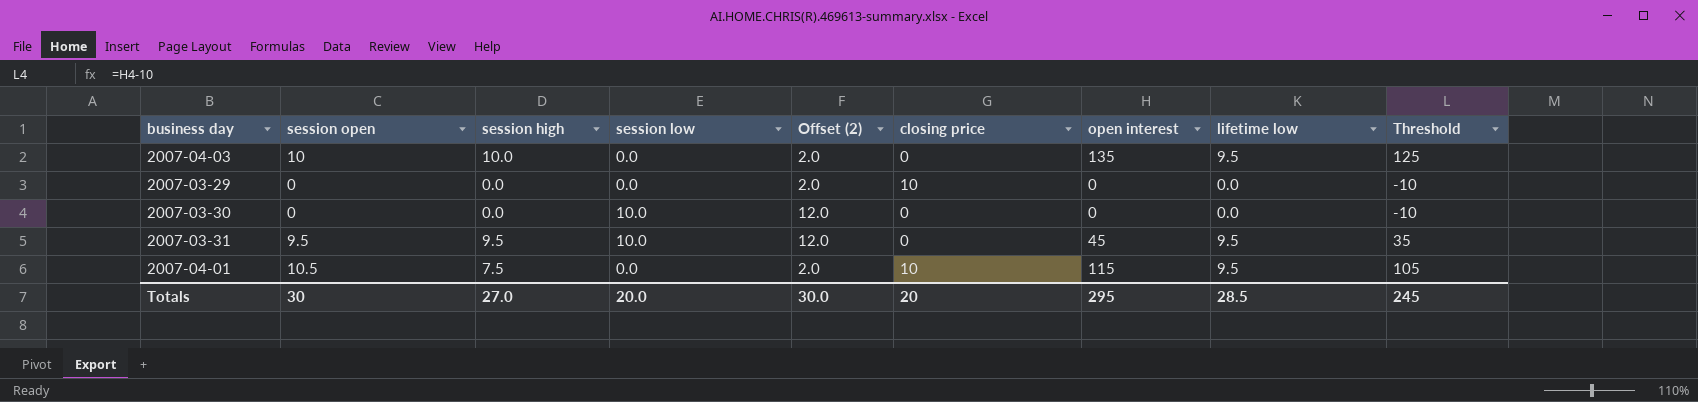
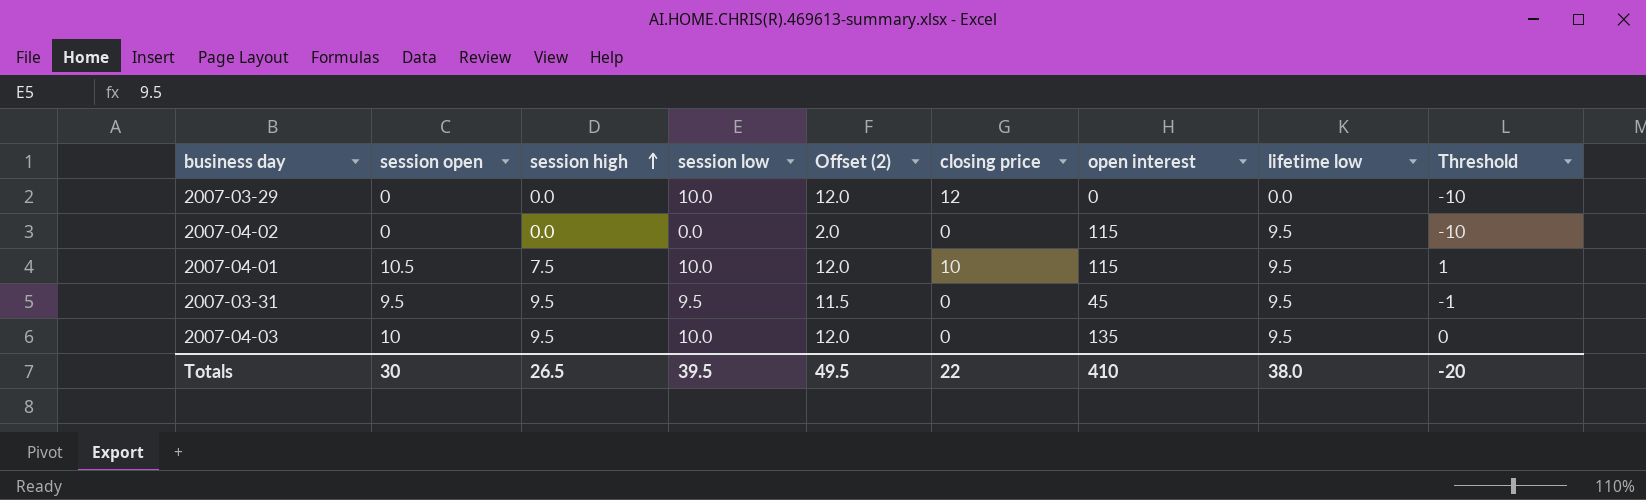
row order: none -> session high ascending
column Threshold | formula: [open interest] - 10 -> [session open] - 10
row 2007-03-30: 0 | 0.0 | 10.0 | 12.0 | 0 | 0 | 0.0 | -10 -> none
2007-03-29 | session low: 0.0 -> 10.0
2007-03-29 | Offset (2): 2.0 -> 12.0
2007-03-29 | closing price: 10 -> 12
row 2007-04-02: none -> 0 | 0.0 | 0.0 | 2.0 | 0 | 115 | 9.5 | -10
2007-04-01 | session low: 0.0 -> 10.0
2007-04-01 | Offset (2): 2.0 -> 12.0
2007-03-31 | session low: 10.0 -> 9.5
2007-03-31 | Offset (2): 12.0 -> 11.5
2007-04-03 | session high: 10.0 -> 9.5
2007-04-03 | session low: 0.0 -> 10.0
2007-04-03 | Offset (2): 2.0 -> 12.0
Totals | session high: 27.0 -> 26.5
Totals | session low: 20.0 -> 39.5
Totals | Offset (2): 30.0 -> 49.5
Totals | closing price: 20 -> 22
Totals | open interest: 295 -> 410
Totals | lifetime low: 28.5 -> 38.0
Totals | Threshold: 245 -> -20

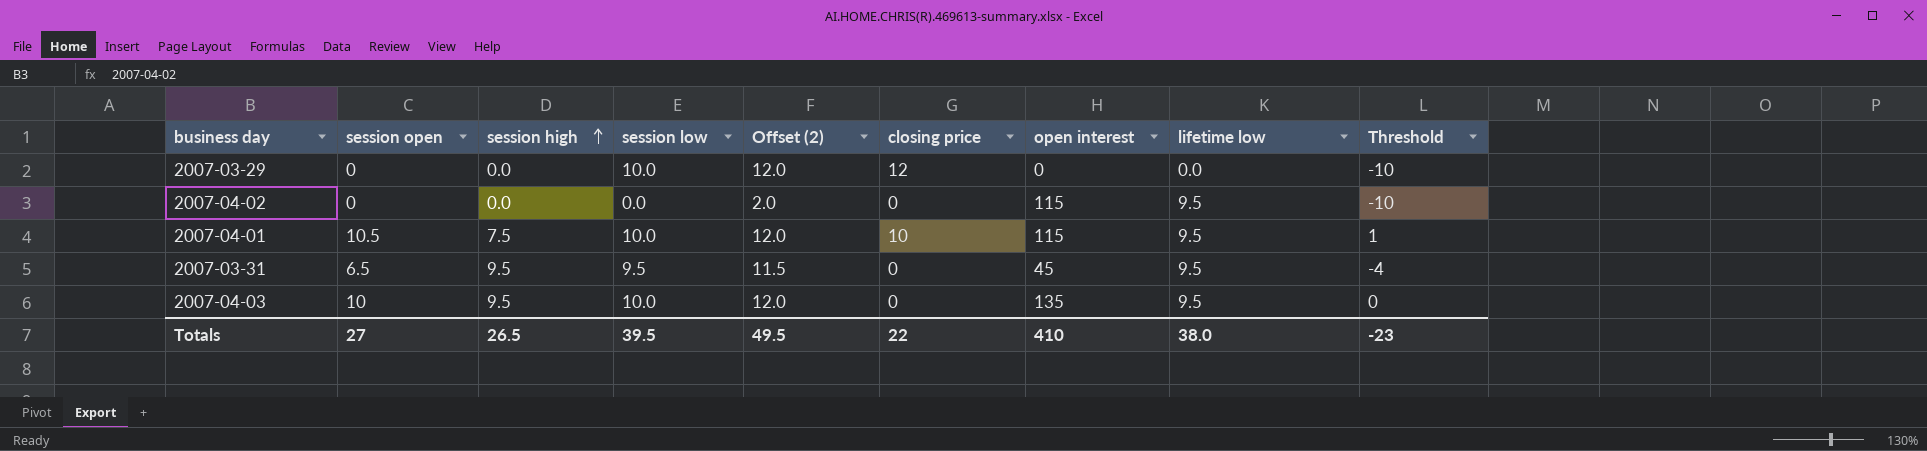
2007-03-31 | session open: 9.5 -> 6.5
2007-03-31 | Threshold: -1 -> -4
Totals | session open: 30 -> 27
Totals | Threshold: -20 -> -23

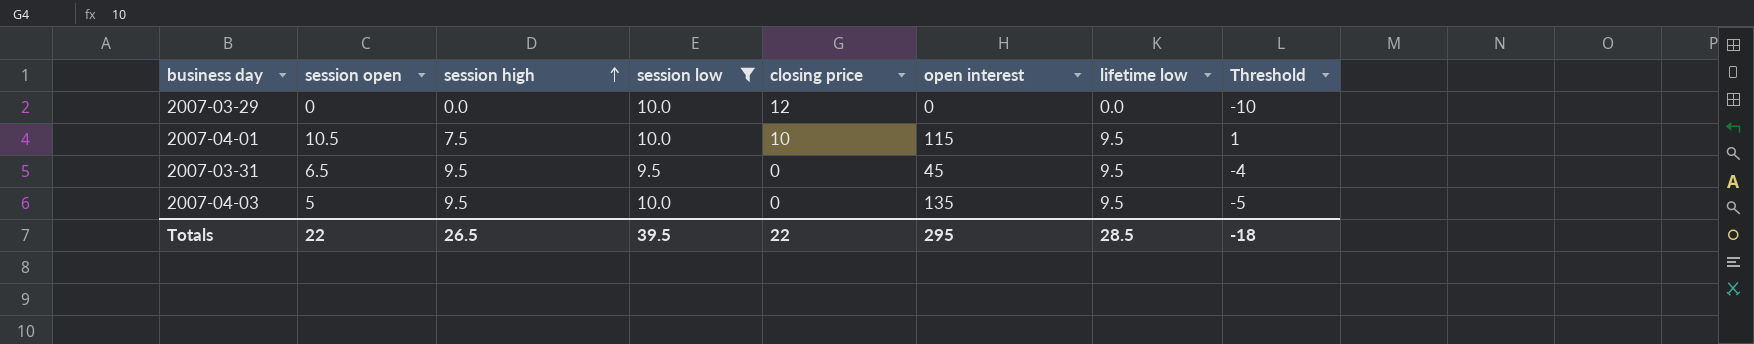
filter: none -> session low != 0.0
column Offset (2) | formula: [session low] + 2 -> none
2007-04-03 | session open: 10 -> 5
2007-04-03 | Threshold: 0 -> -5
Totals | session open: 27 -> 22
Totals | open interest: 410 -> 295
Totals | lifetime low: 38.0 -> 28.5
Totals | Threshold: -23 -> -18

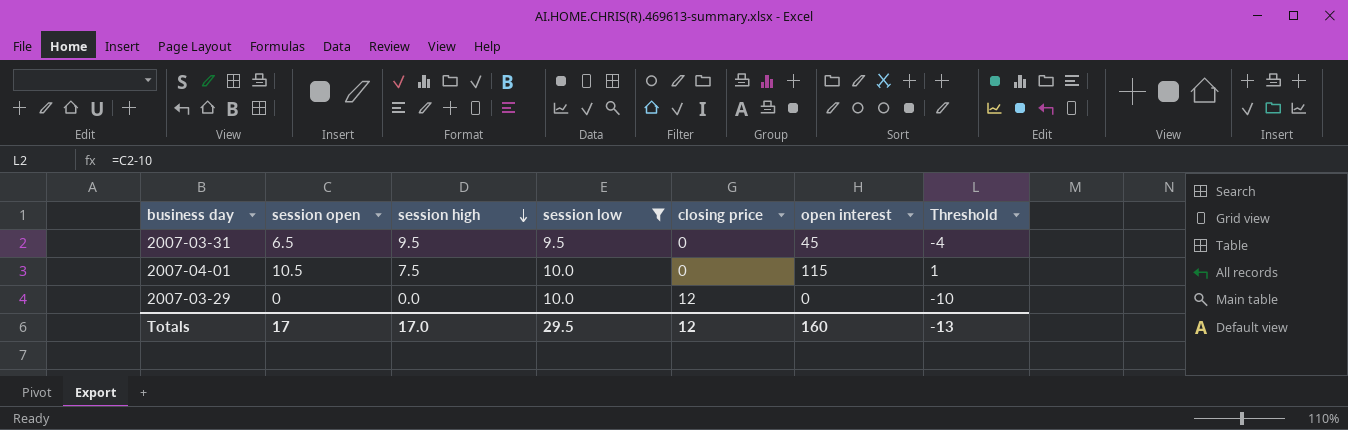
row order: session high ascending -> session high descending
column lifetime low | position: 7 -> none
row 2007-04-03: 5 | 9.5 | 10.0 | 0 | 135 | 9.5 | -5 -> none
2007-04-01 | closing price: 10 -> 0
Totals | session open: 22 -> 17
Totals | session high: 26.5 -> 17.0
Totals | session low: 39.5 -> 29.5
Totals | closing price: 22 -> 12
Totals | open interest: 295 -> 160
Totals | Threshold: -18 -> -13

